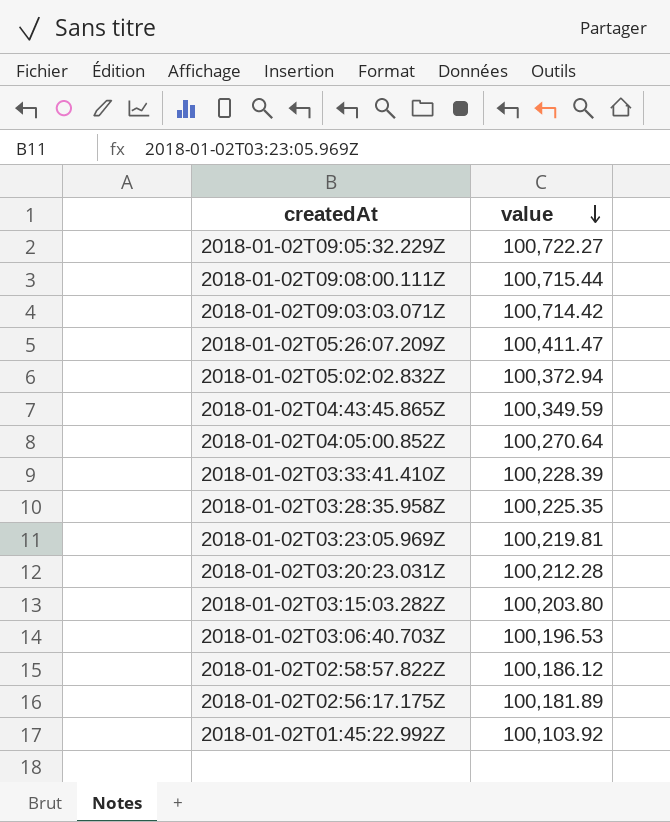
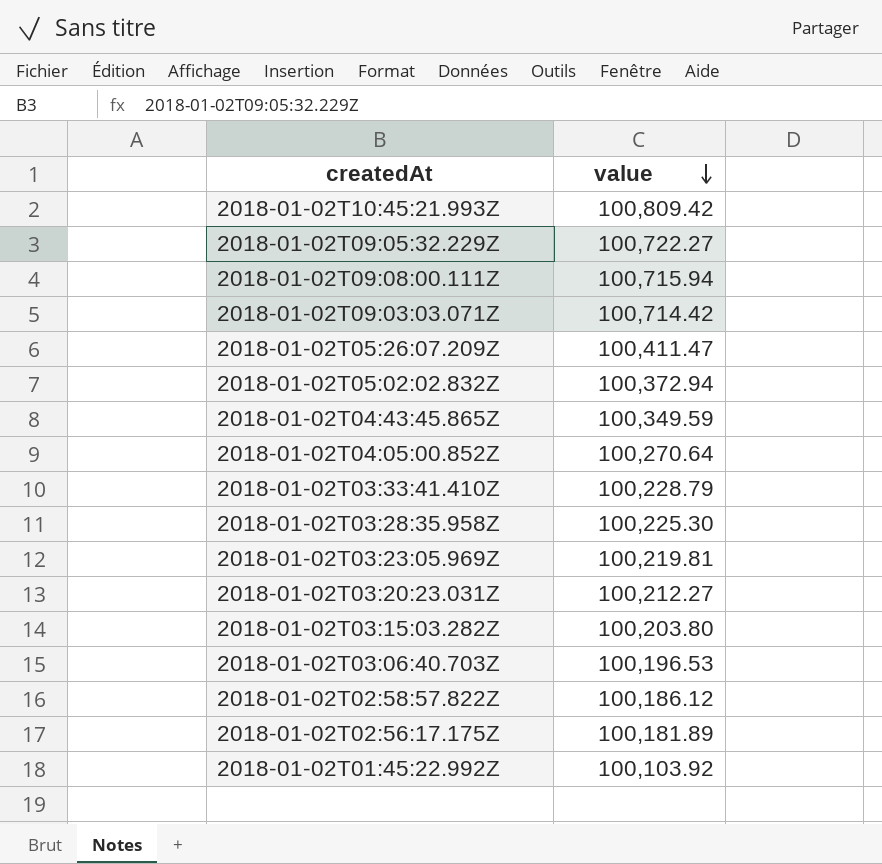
row 2018-01-02T10:45:21.993Z: none -> 100,809.42
2018-01-02T09:08:00.111Z | value: 100,715.44 -> 100,715.94
2018-01-02T03:33:41.410Z | value: 100,228.39 -> 100,228.79
2018-01-02T03:28:35.958Z | value: 100,225.35 -> 100,225.30
2018-01-02T03:20:23.031Z | value: 100,212.28 -> 100,212.27

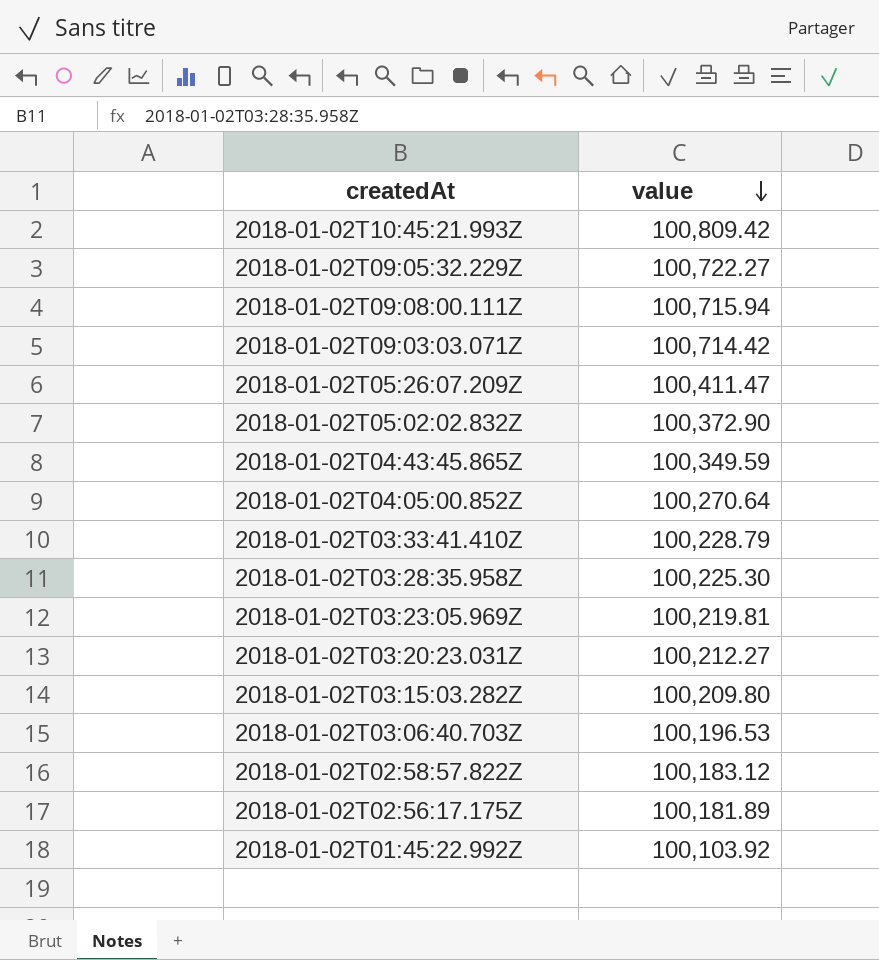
2018-01-02T05:02:02.832Z | value: 100,372.94 -> 100,372.90
2018-01-02T03:15:03.282Z | value: 100,203.80 -> 100,209.80
2018-01-02T02:58:57.822Z | value: 100,186.12 -> 100,183.12

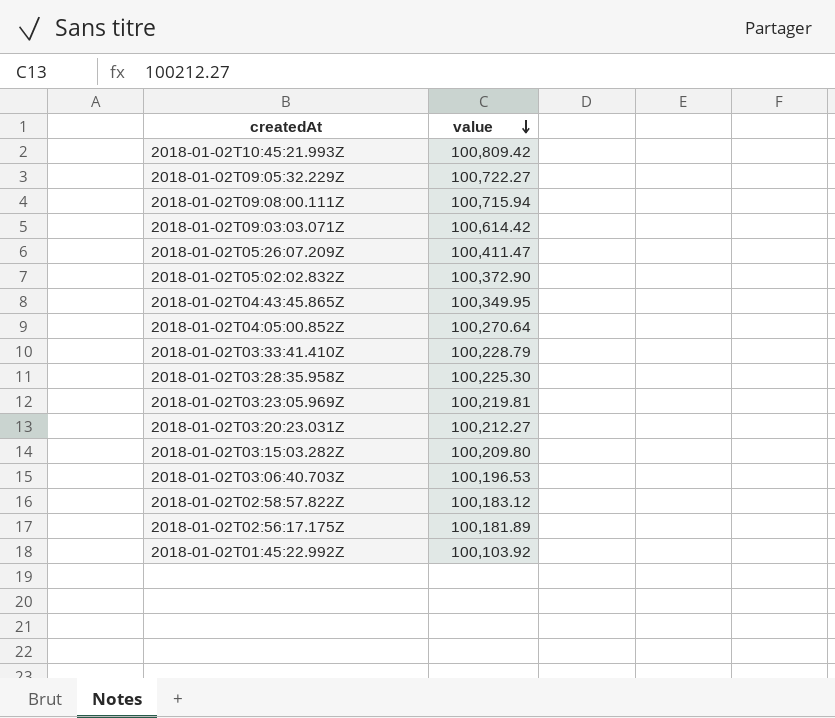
2018-01-02T09:03:03.071Z | value: 100,714.42 -> 100,614.42
2018-01-02T04:43:45.865Z | value: 100,349.59 -> 100,349.95

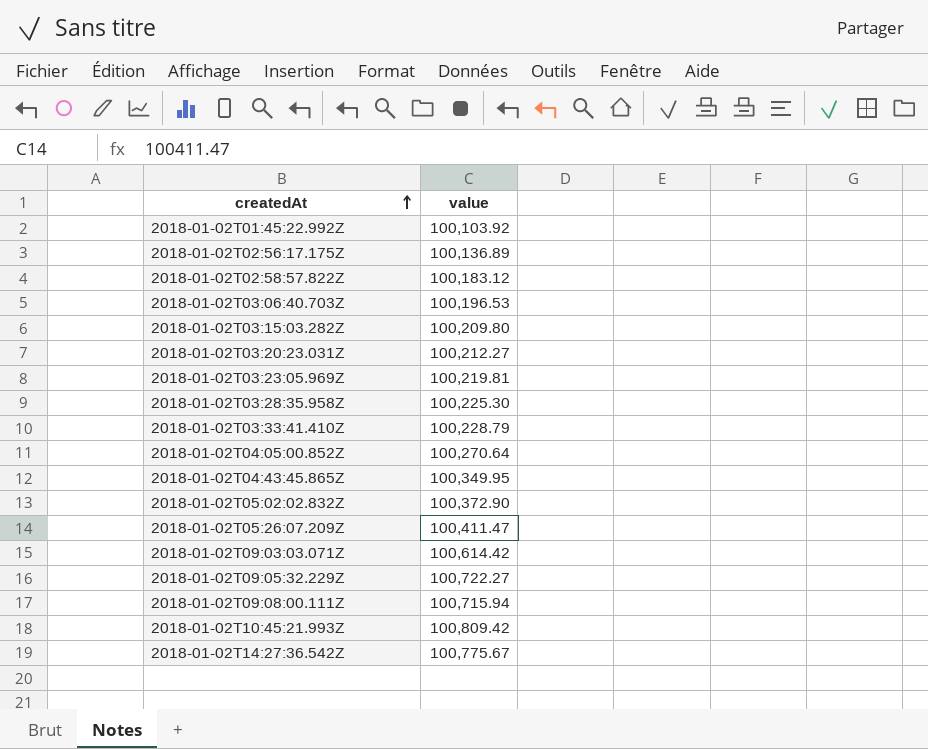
row order: value descending -> createdAt ascending
2018-01-02T02:56:17.175Z | value: 100,181.89 -> 100,136.89
row 2018-01-02T14:27:36.542Z: none -> 100,775.67

